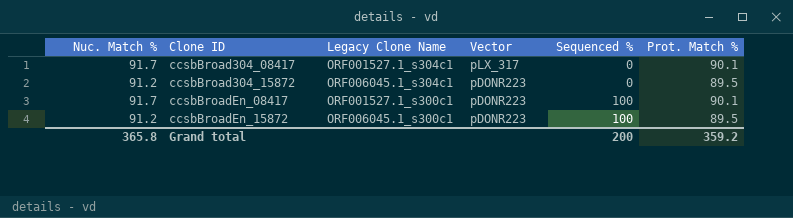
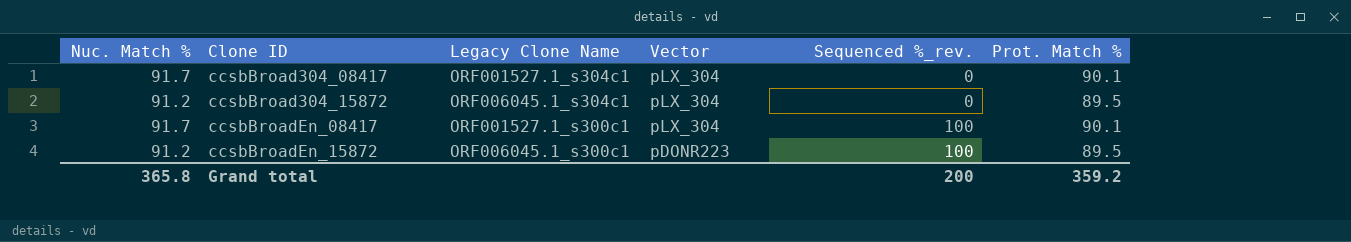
column name: Sequenced % -> Sequenced %_rev.
ccsbBroad304_08417 | Vector: pLX_317 -> pLX_304
ccsbBroad304_15872 | Vector: pDONR223 -> pLX_304
ccsbBroadEn_08417 | Vector: pDONR223 -> pLX_304

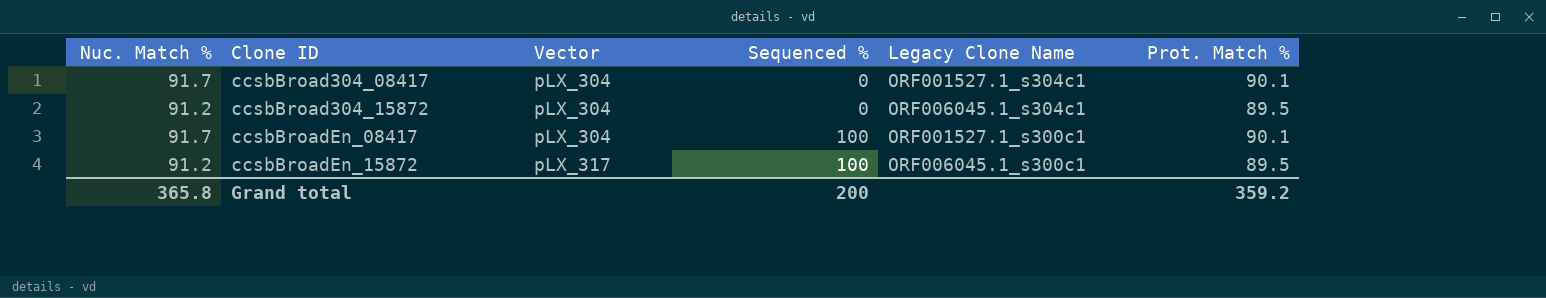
column name: Sequenced %_rev. -> Sequenced %
column Legacy Clone Name | position: 3 -> 5
ccsbBroadEn_15872 | Vector: pDONR223 -> pLX_317

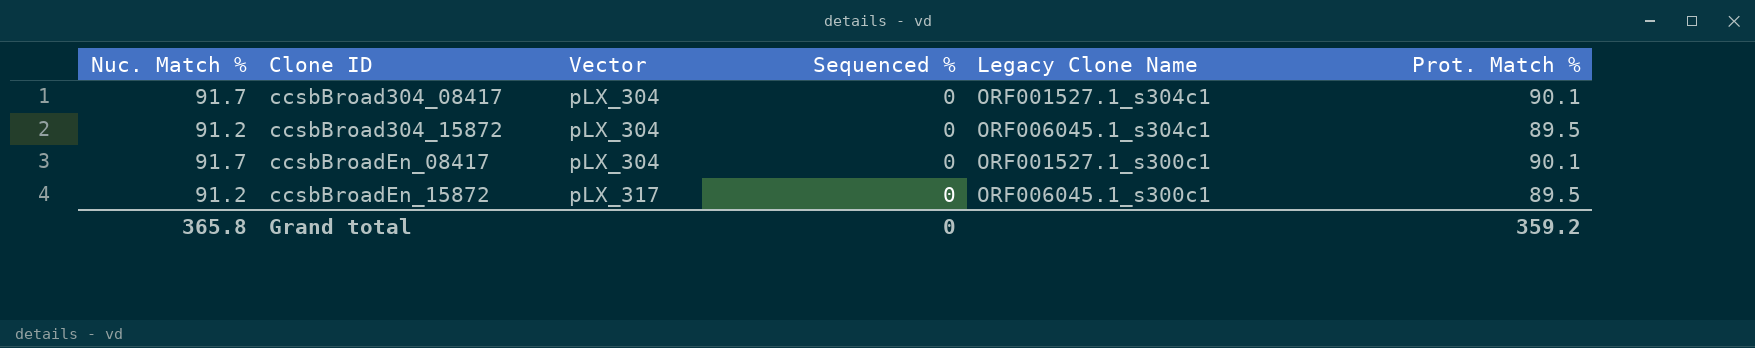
ccsbBroadEn_08417 | Sequenced %: 100 -> 0
ccsbBroadEn_15872 | Sequenced %: 100 -> 0
Grand total | Sequenced %: 200 -> 0

